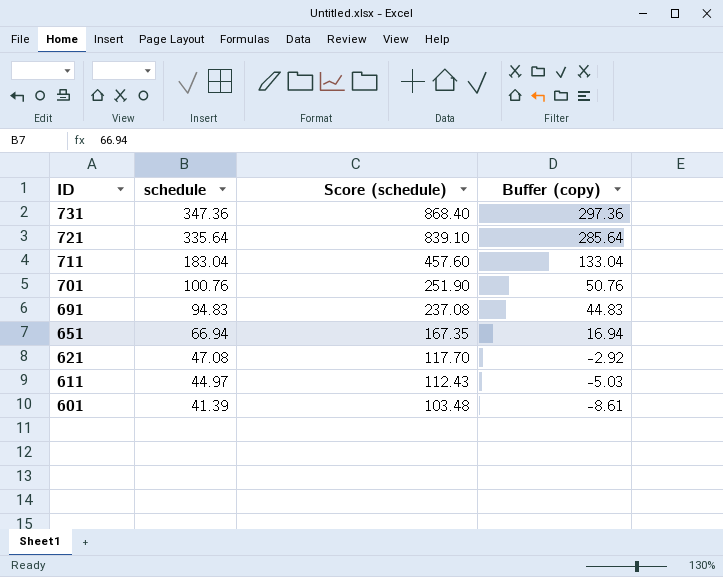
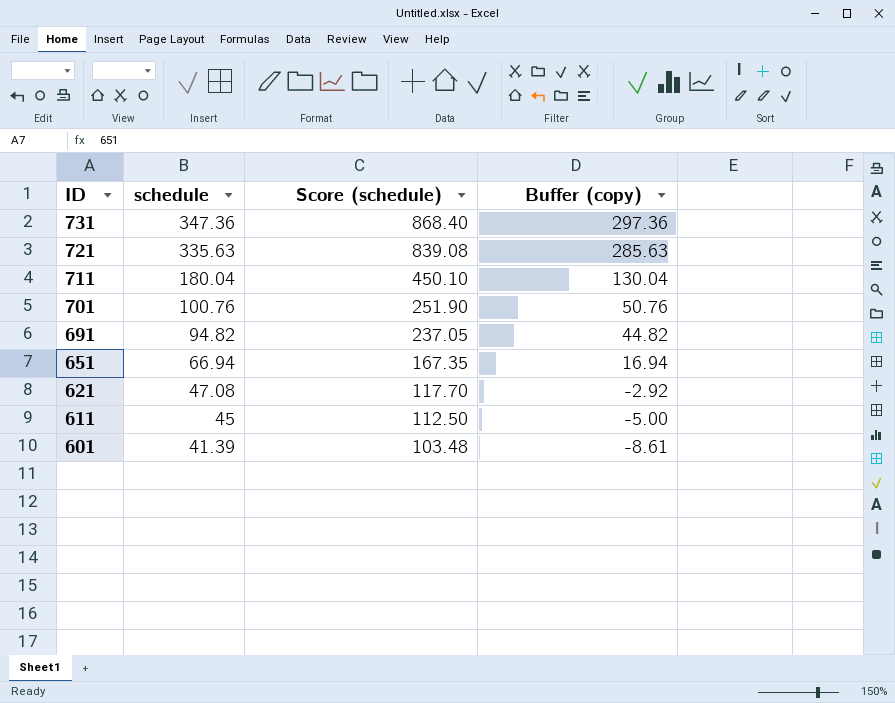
721 | schedule: 335.64 -> 335.63
721 | Score (schedule): 839.10 -> 839.08
721 | Buffer (copy): 285.64 -> 285.63
711 | schedule: 183.04 -> 180.04
711 | Score (schedule): 457.60 -> 450.10
711 | Buffer (copy): 133.04 -> 130.04
691 | schedule: 94.83 -> 94.82
691 | Score (schedule): 237.08 -> 237.05
691 | Buffer (copy): 44.83 -> 44.82
611 | schedule: 44.97 -> 45
611 | Score (schedule): 112.43 -> 112.50
611 | Buffer (copy): -5.03 -> -5.00

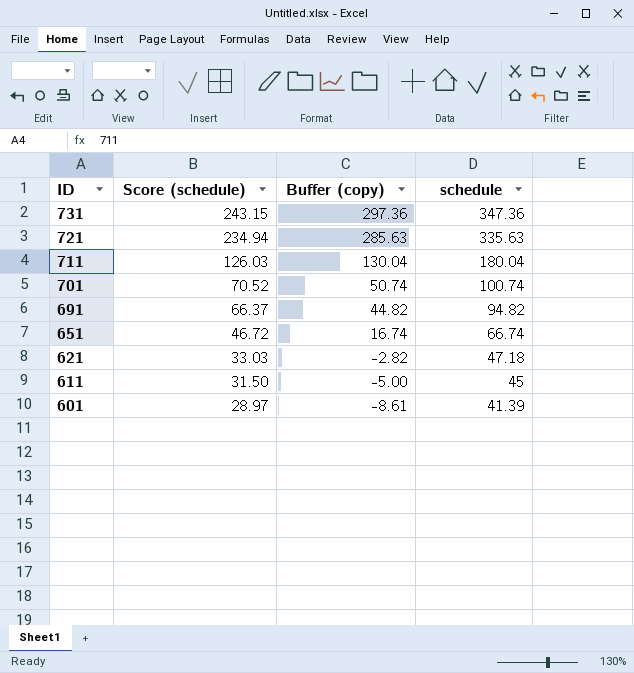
column Score (schedule) | formula: [schedule] * 2.5 -> [schedule] * 0.7
column schedule | position: 2 -> 4
701 | Buffer (copy): 50.76 -> 50.74
701 | schedule: 100.76 -> 100.74
651 | Buffer (copy): 16.94 -> 16.74
651 | schedule: 66.94 -> 66.74
621 | Buffer (copy): -2.92 -> -2.82
621 | schedule: 47.08 -> 47.18

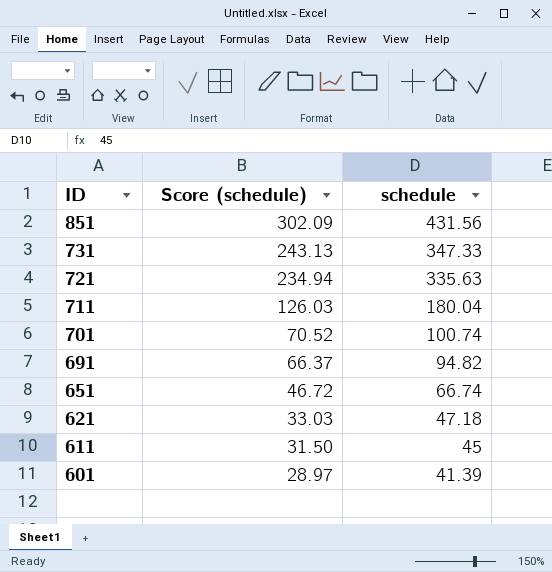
column Buffer (copy) | formula: [schedule] - 50 -> none
row 851: none -> 302.09 | 431.56
731 | Score (schedule): 243.15 -> 243.13
731 | schedule: 347.36 -> 347.33

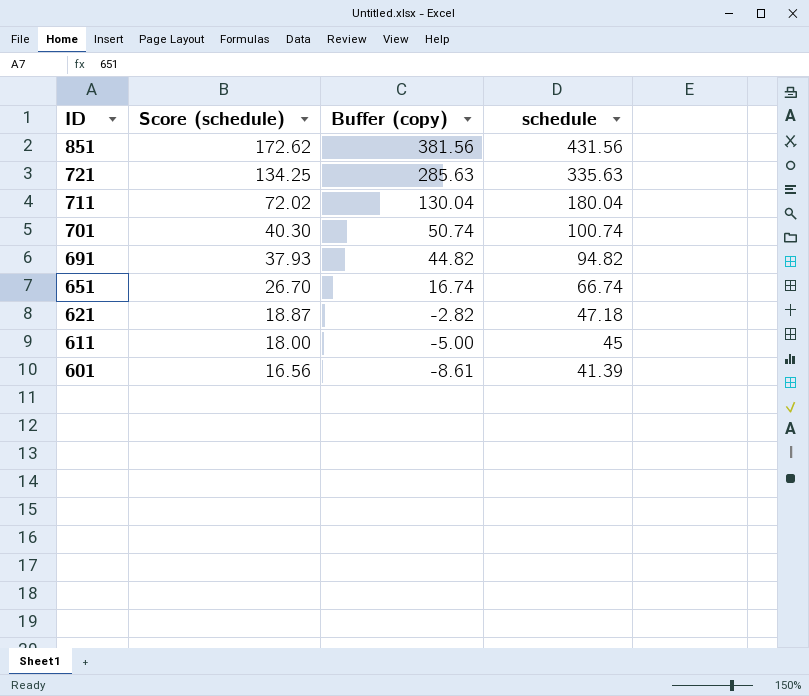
column Score (schedule) | formula: [schedule] * 0.7 -> [schedule] * 0.4
column Buffer (copy) | formula: none -> [schedule] - 50
row 731: 243.13 | 347.33 -> none

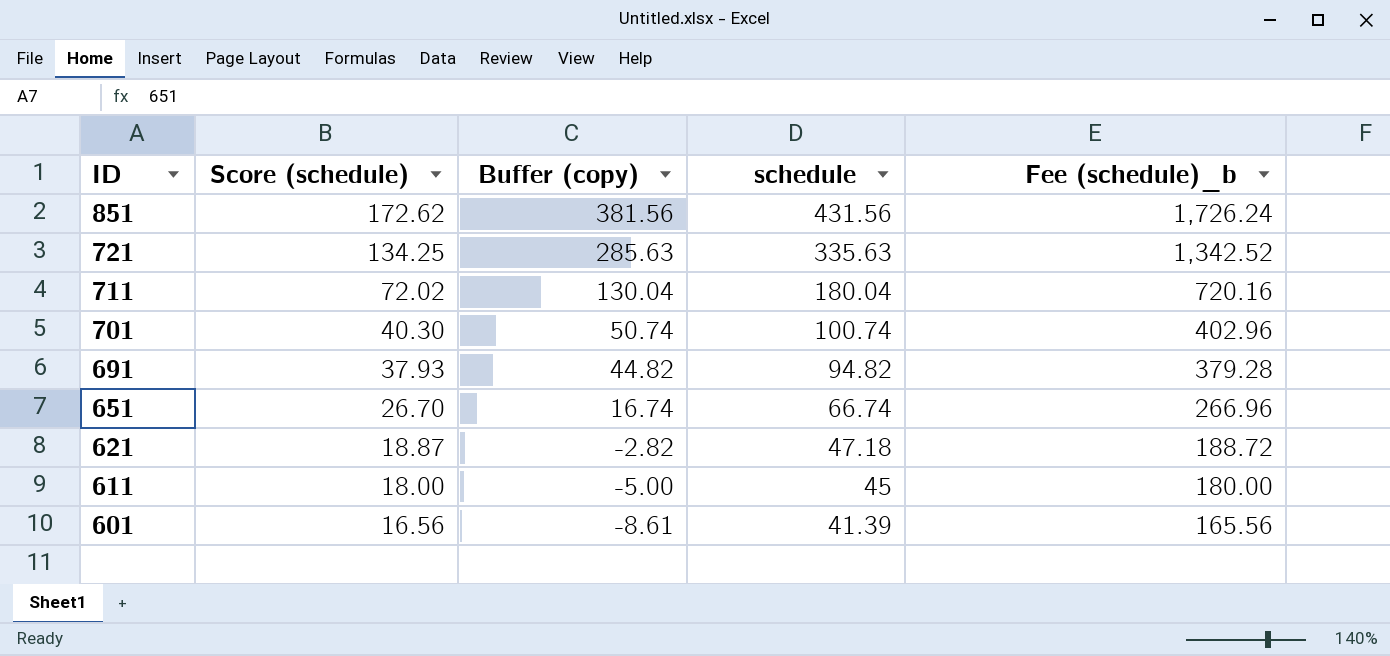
column Fee (schedule)_b | formula: none -> [schedule] * 4

